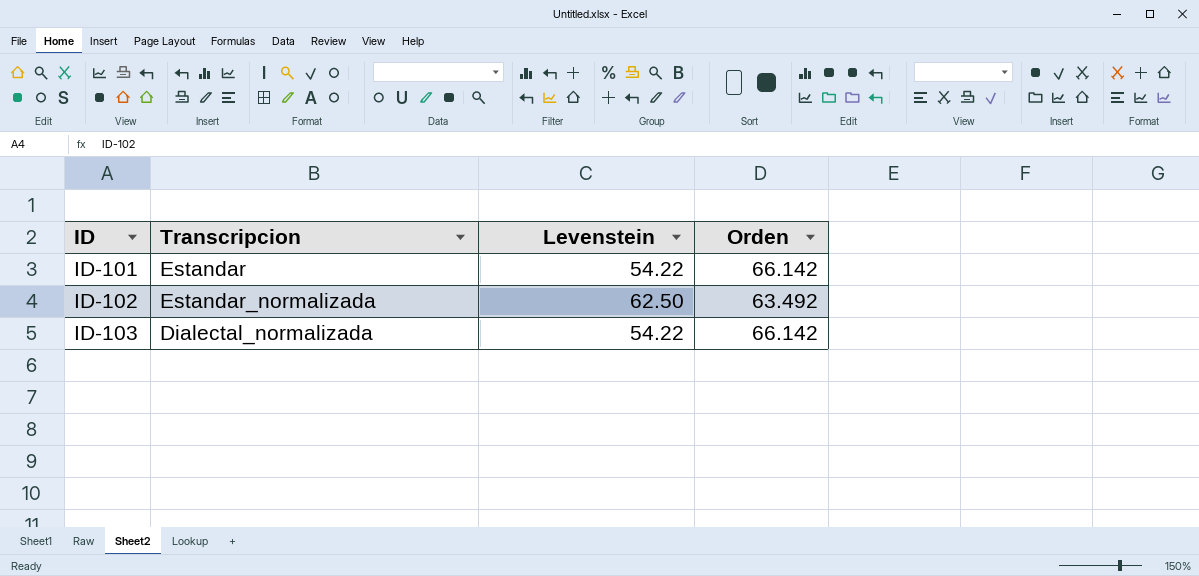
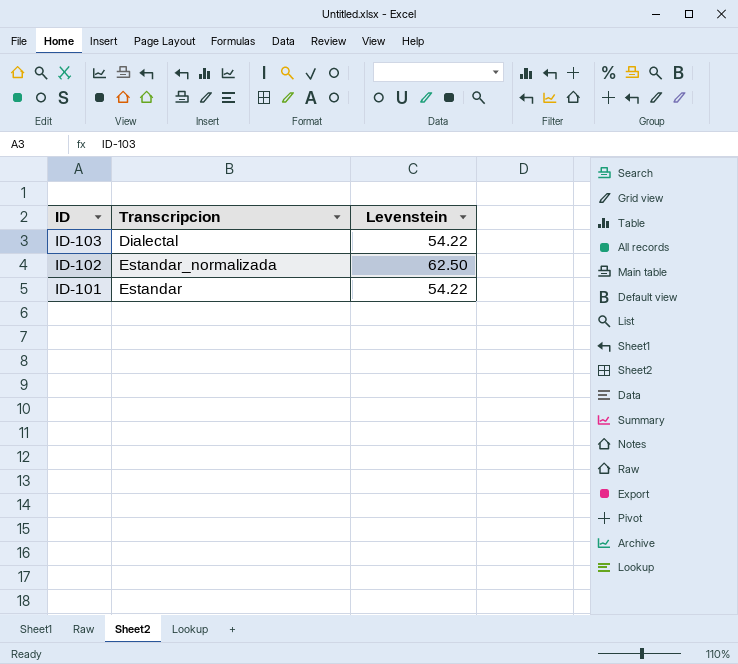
row order: ID ascending -> ID descending
column Orden | position: 4 -> none
ID-103 | Transcripcion: Dialectal_normalizada -> Dialectal

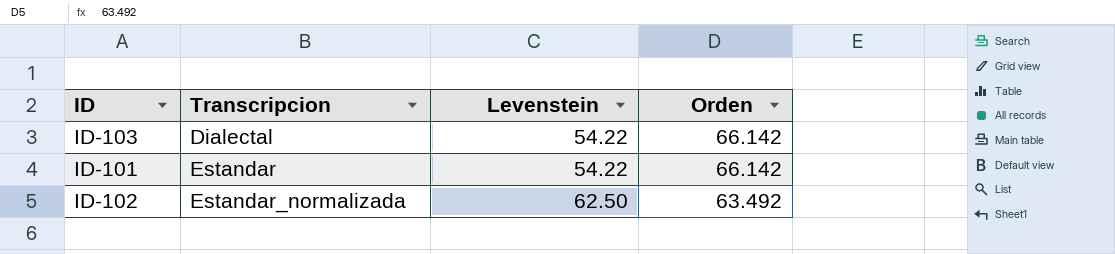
row order: ID descending -> Transcripcion ascending
column Orden | position: none -> 4

